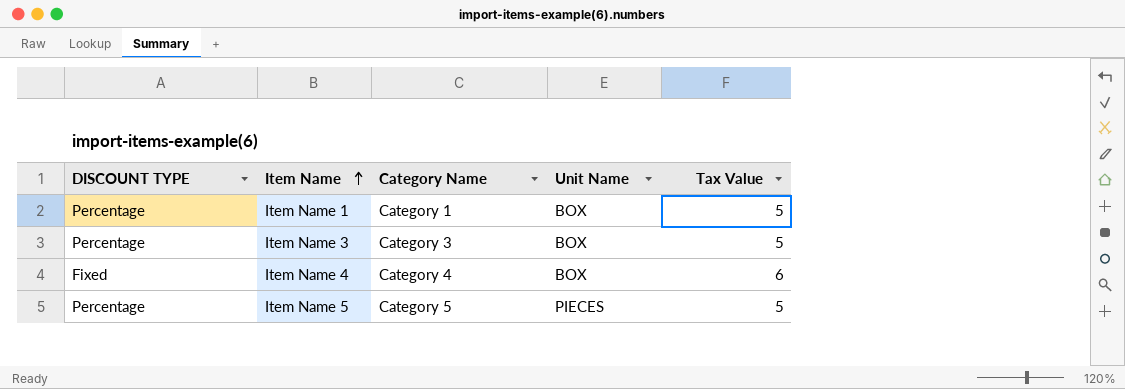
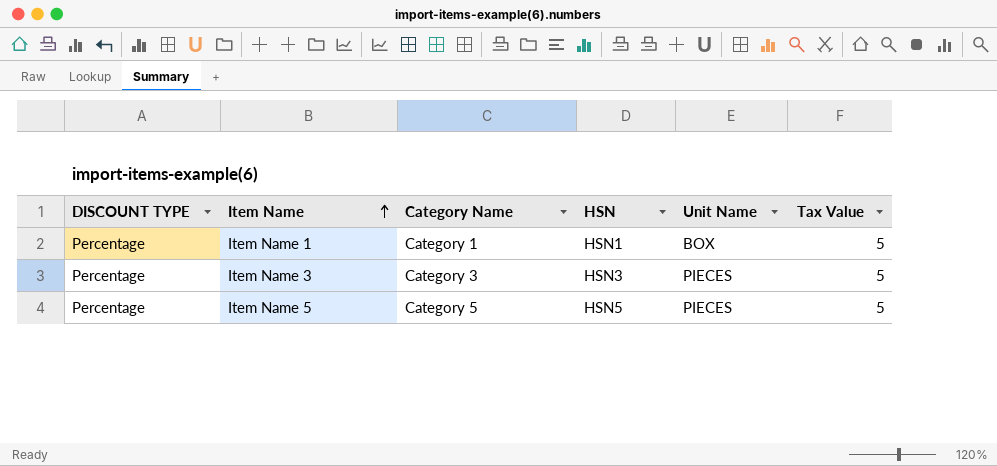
column HSN | position: none -> 4
row Item Name 4: Fixed | Category 4 | BOX | 6 -> none
Item Name 3 | Unit Name: BOX -> PIECES

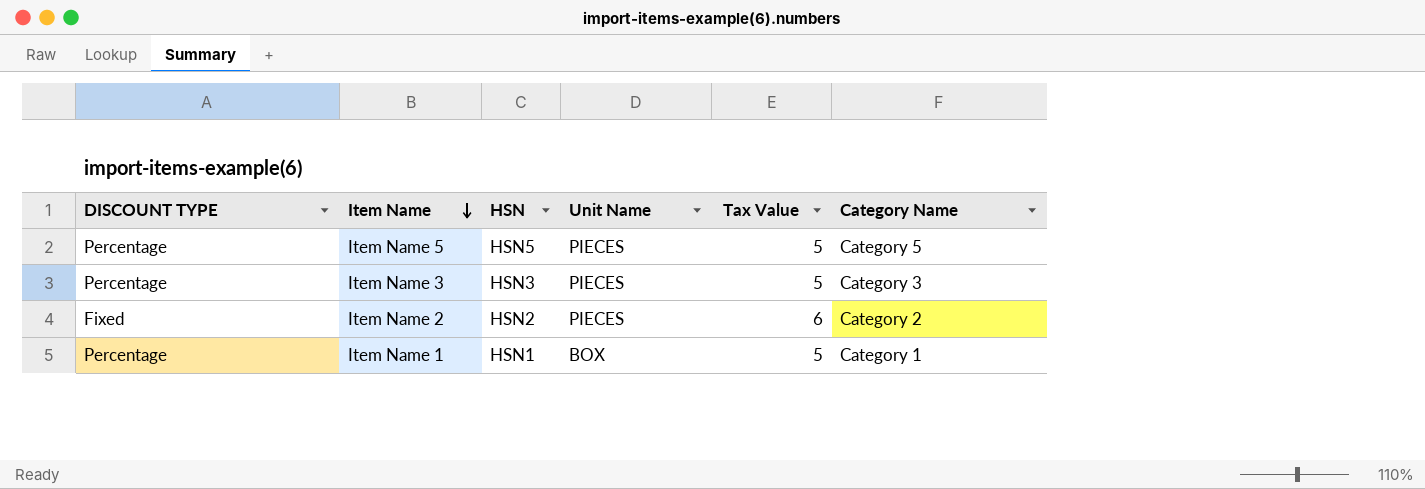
row order: Item Name ascending -> Item Name descending
column Category Name | position: 3 -> 6
row Item Name 2: none -> Fixed | HSN2 | PIECES | 6 | Category 2

